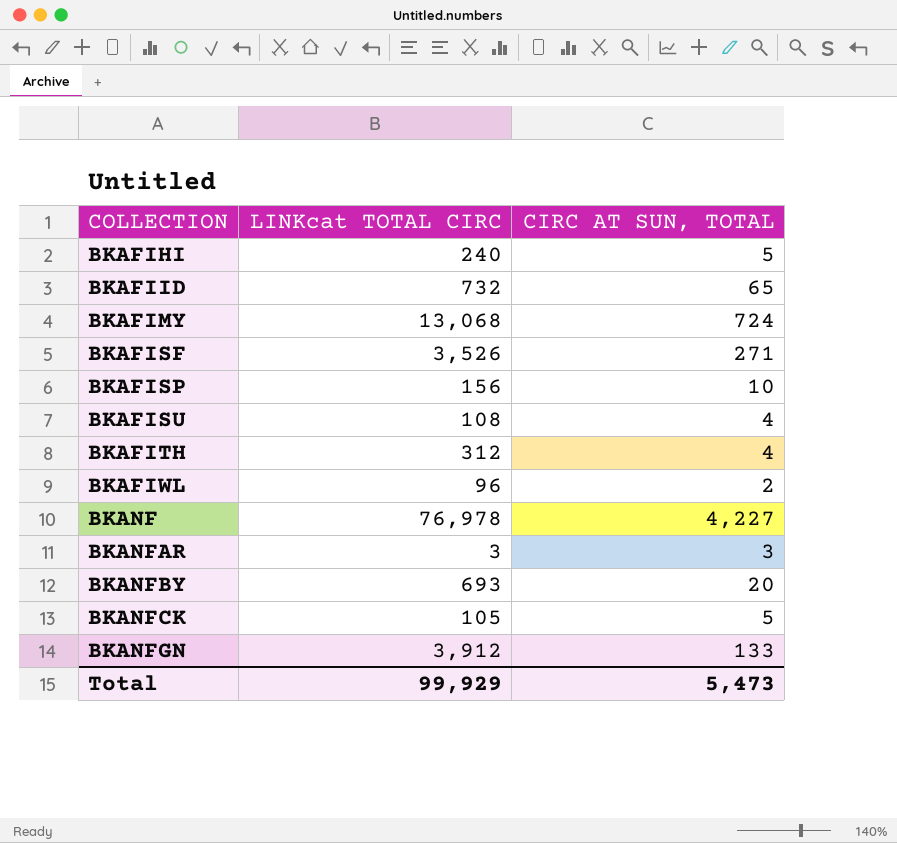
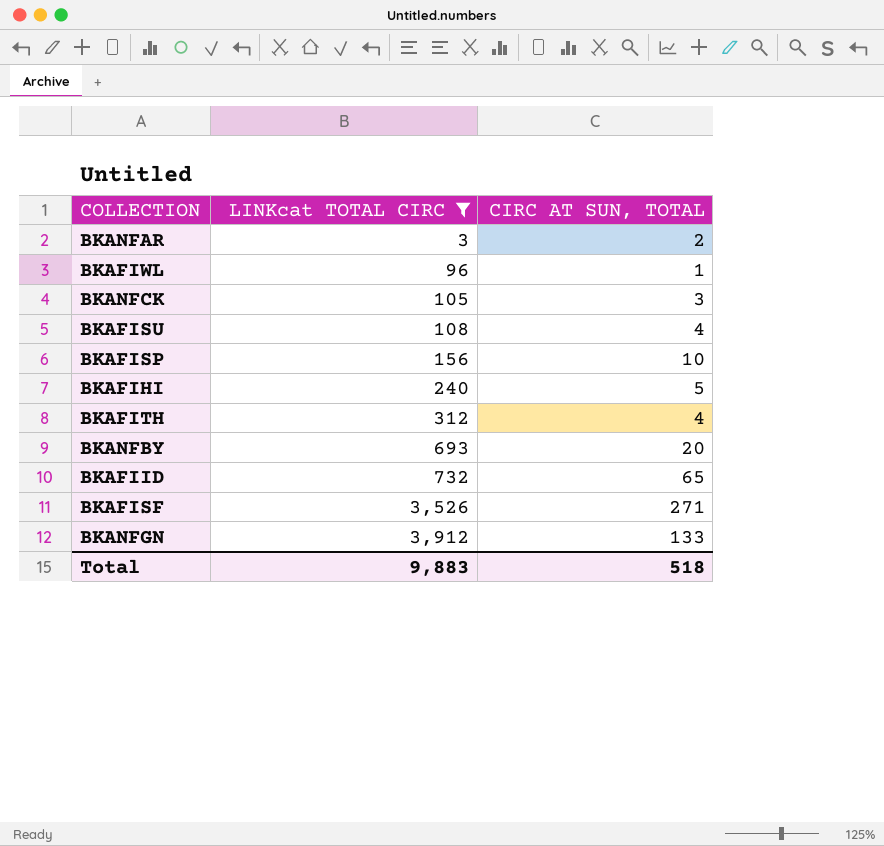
filter: none -> LINKcat TOTAL CIRC <= 3,912
row order: COLLECTION ascending -> LINKcat TOTAL CIRC ascending
BKANFAR | CIRC AT SUN, TOTAL: 3 -> 2
BKAFIWL | CIRC AT SUN, TOTAL: 2 -> 1
BKANFCK | CIRC AT SUN, TOTAL: 5 -> 3
Total | LINKcat TOTAL CIRC: 99,929 -> 9,883
Total | CIRC AT SUN, TOTAL: 5,473 -> 518

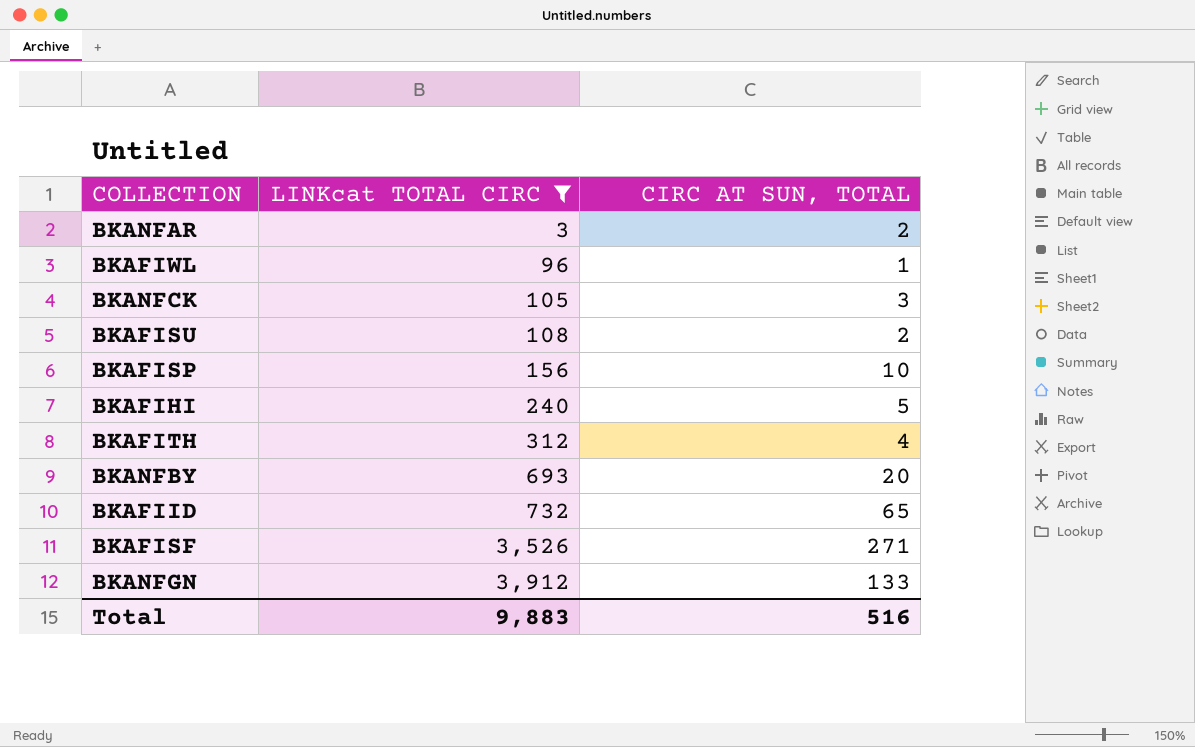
BKAFISU | CIRC AT SUN, TOTAL: 4 -> 2
Total | CIRC AT SUN, TOTAL: 518 -> 516

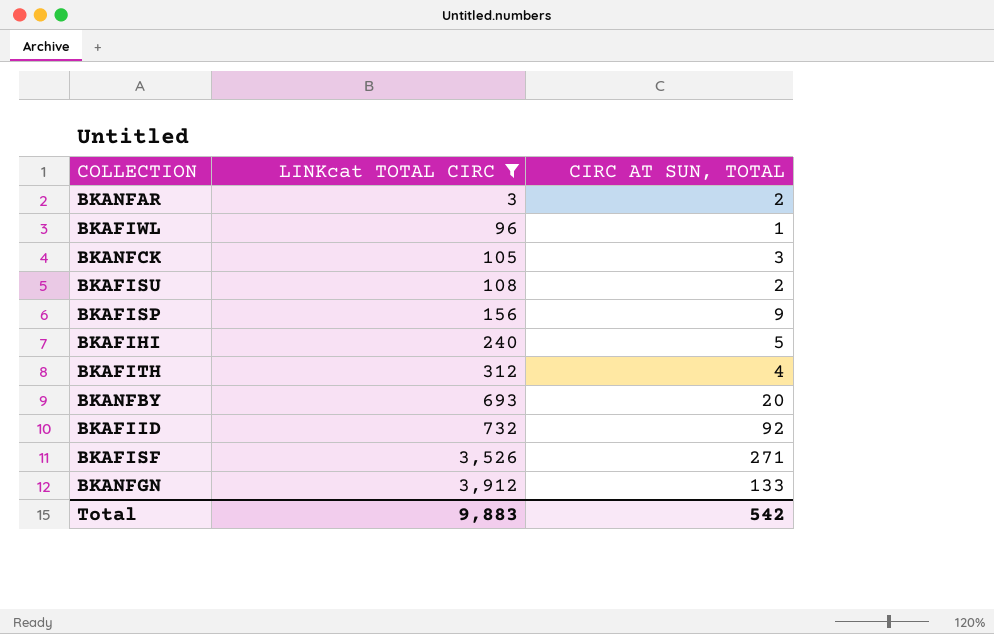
BKAFISP | CIRC AT SUN, TOTAL: 10 -> 9
BKAFIID | CIRC AT SUN, TOTAL: 65 -> 92
Total | CIRC AT SUN, TOTAL: 516 -> 542

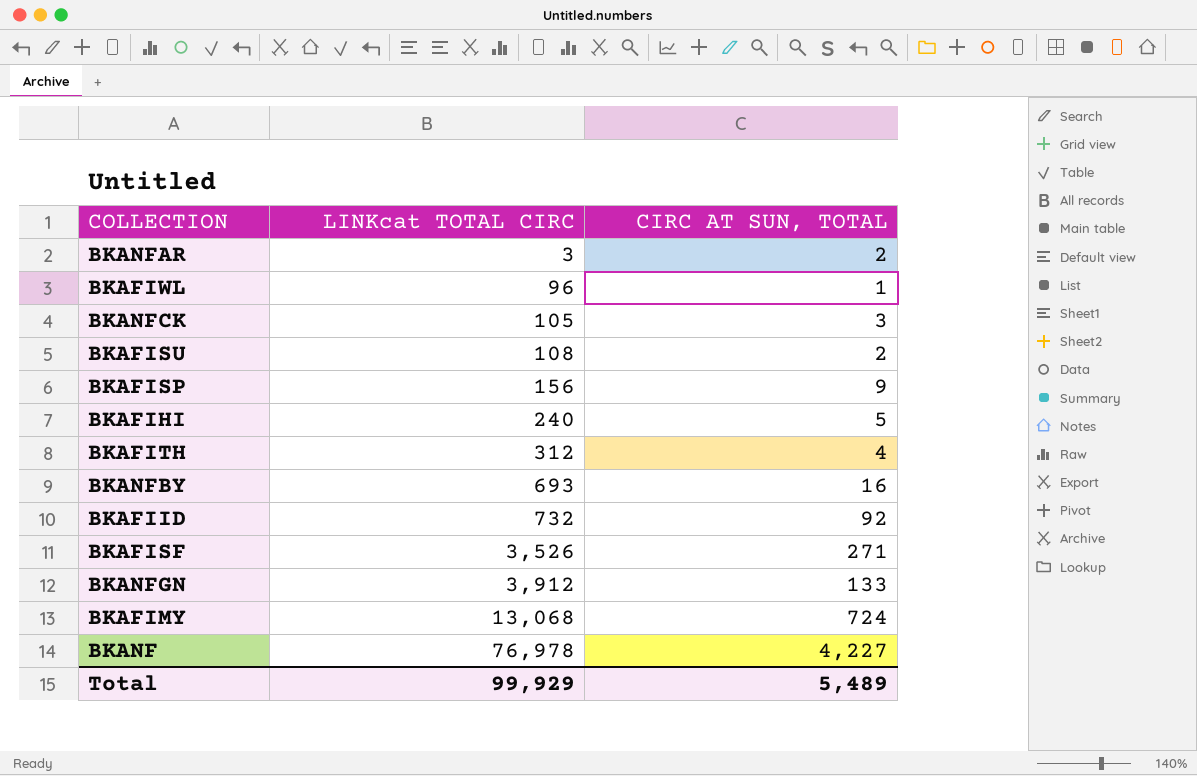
filter: LINKcat TOTAL CIRC <= 3,912 -> none
BKANFBY | CIRC AT SUN, TOTAL: 20 -> 16
Total | LINKcat TOTAL CIRC: 9,883 -> 99,929
Total | CIRC AT SUN, TOTAL: 542 -> 5,489

